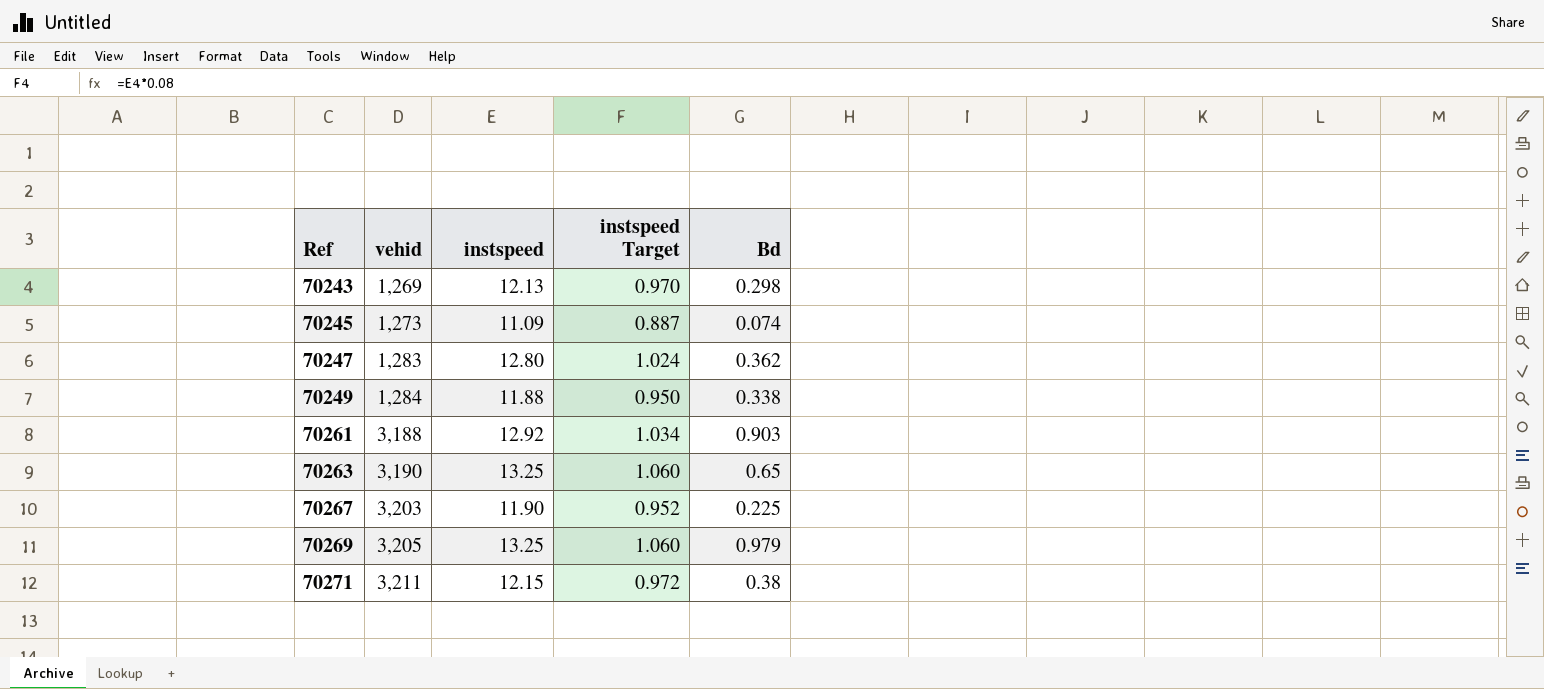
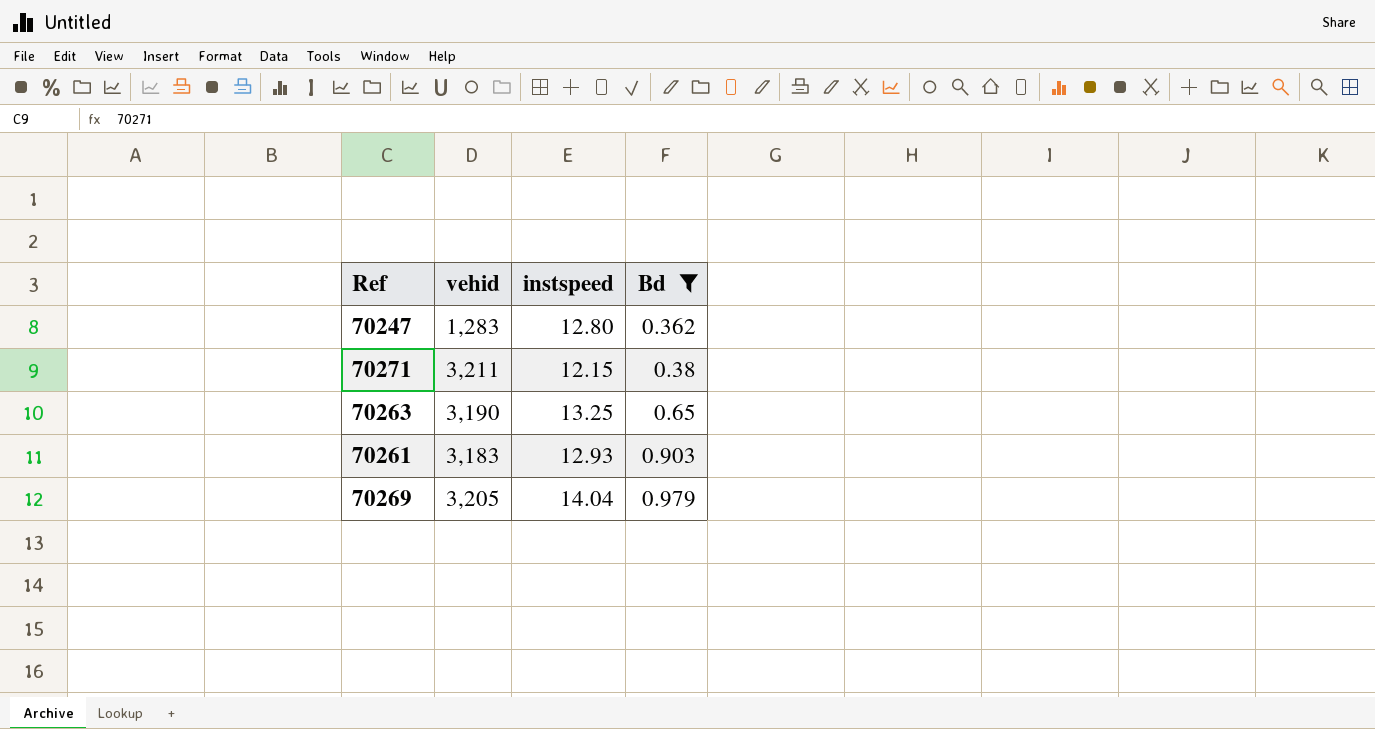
filter: none -> Bd >= 0.362
row order: Ref ascending -> Bd ascending
column instspeed Target | formula: [instspeed] * 0.08 -> none
70261 | vehid: 3,188 -> 3,183
70261 | instspeed: 12.92 -> 12.93
70269 | instspeed: 13.25 -> 14.04

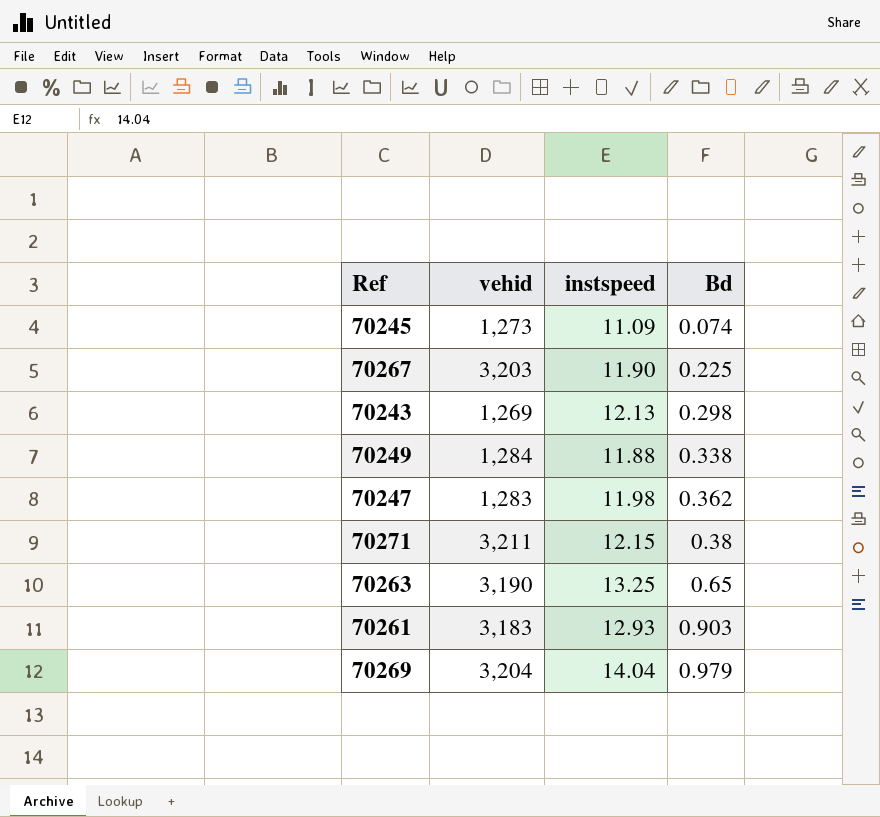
filter: Bd >= 0.362 -> none
70247 | instspeed: 12.80 -> 11.98
70269 | vehid: 3,205 -> 3,204

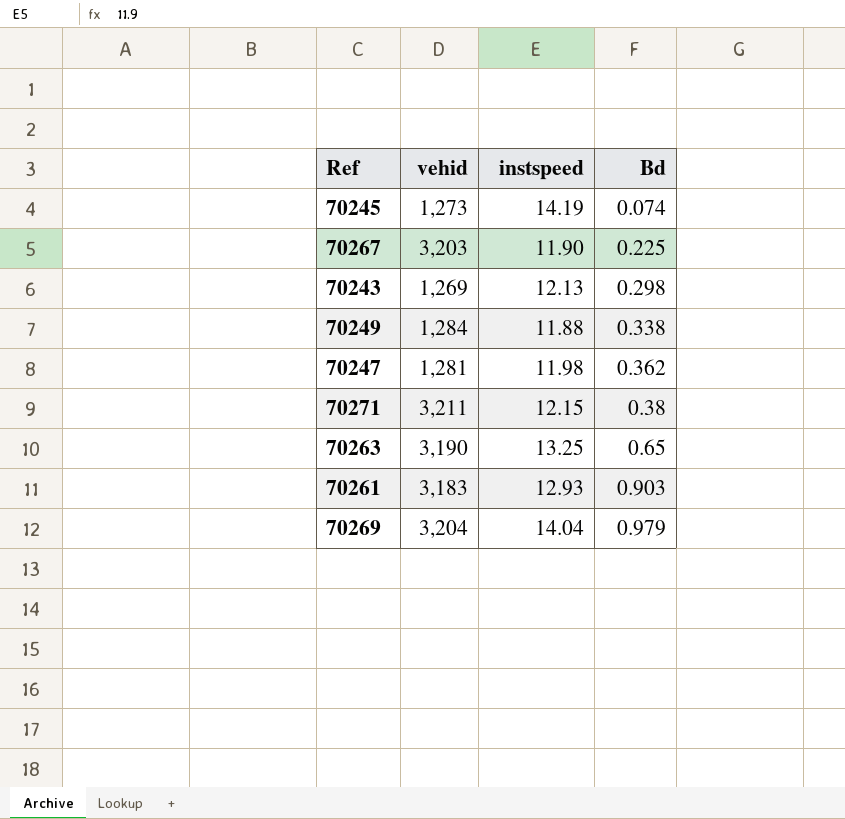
70245 | instspeed: 11.09 -> 14.19
70247 | vehid: 1,283 -> 1,281

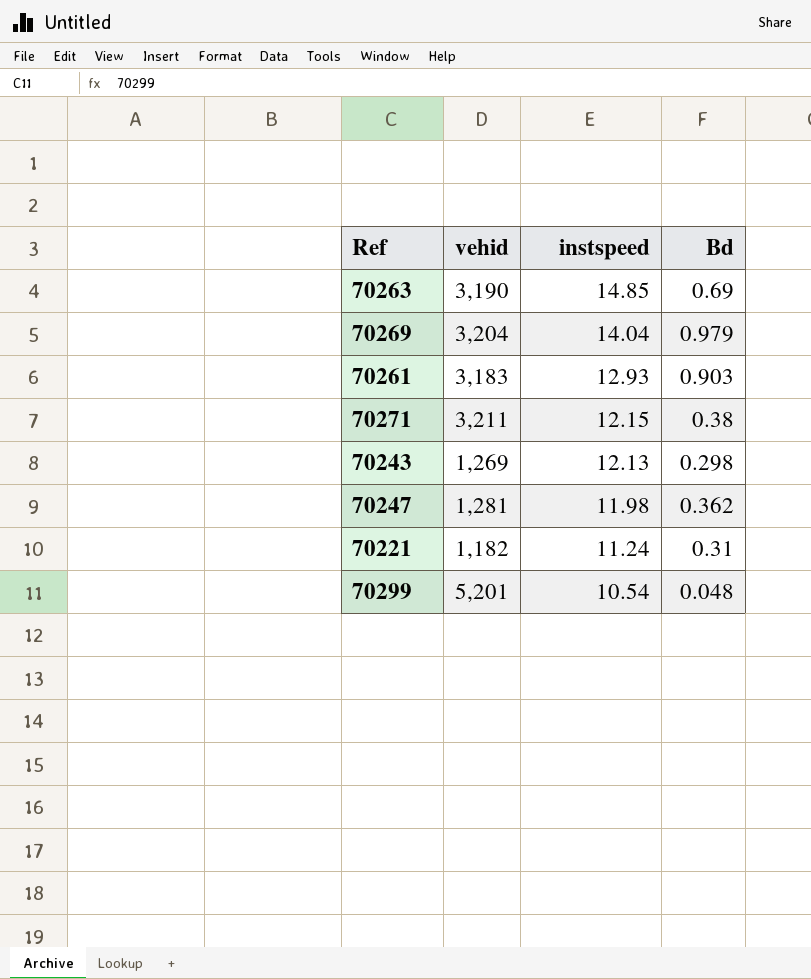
row order: Bd ascending -> instspeed descending
row 70245: 1,273 | 14.19 | 0.074 -> none
row 70267: 3,203 | 11.90 | 0.225 -> none
row 70249: 1,284 | 11.88 | 0.338 -> none
70263 | instspeed: 13.25 -> 14.85
70263 | Bd: 0.65 -> 0.69
row 70221: none -> 1,182 | 11.24 | 0.31
row 70299: none -> 5,201 | 10.54 | 0.048

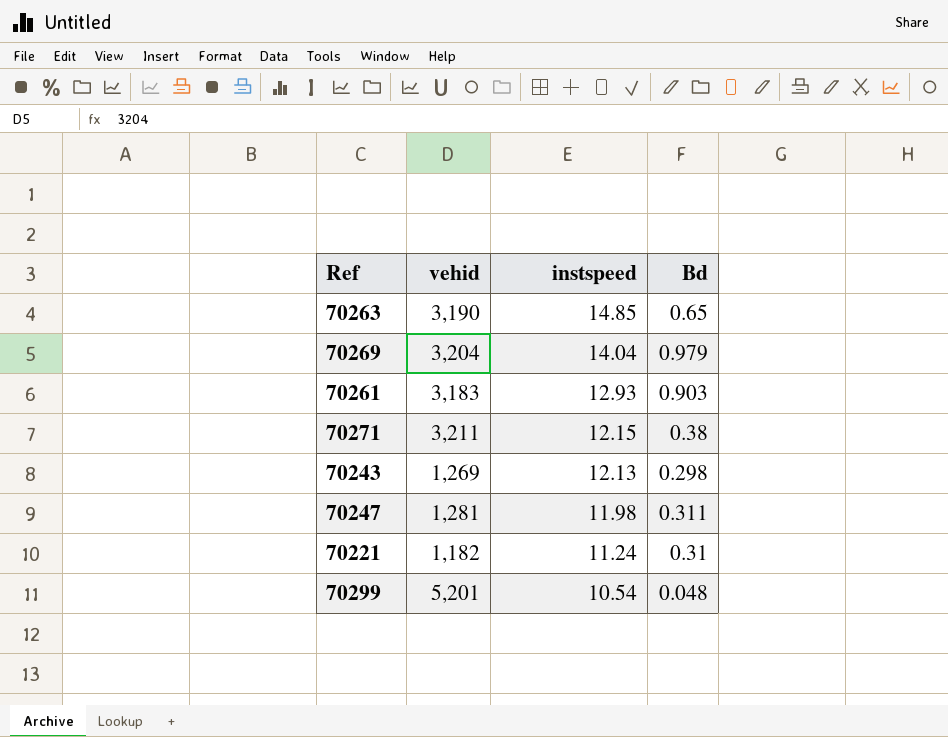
70263 | Bd: 0.69 -> 0.65
70247 | Bd: 0.362 -> 0.311

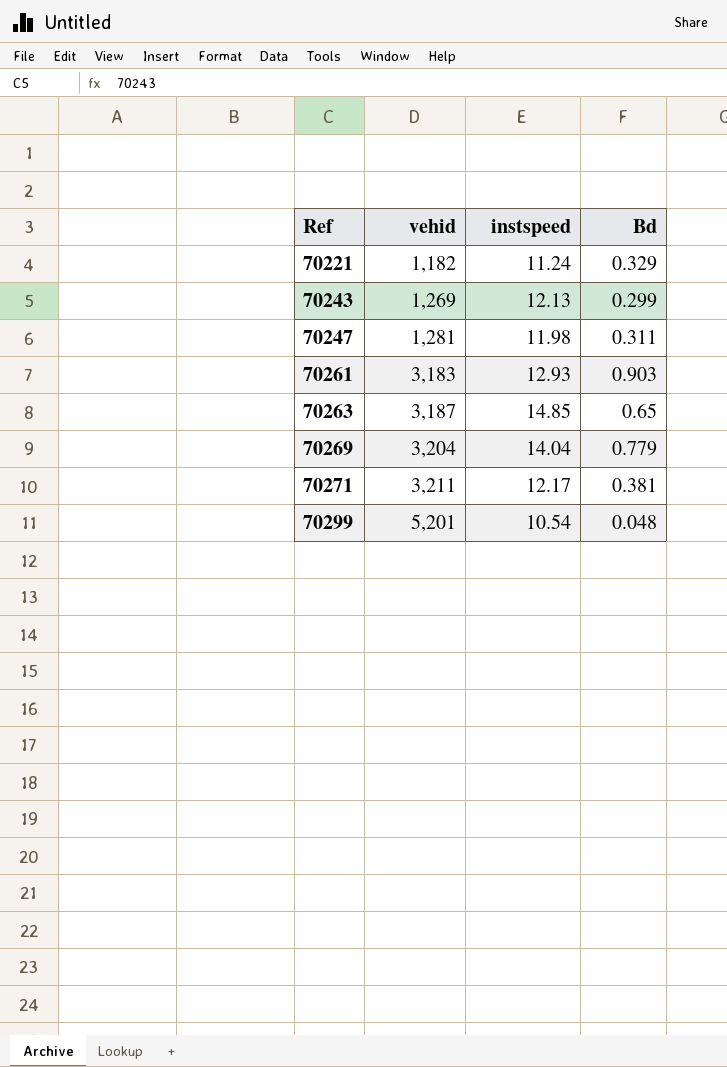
row order: instspeed descending -> Ref ascending
70221 | Bd: 0.31 -> 0.329
70243 | Bd: 0.298 -> 0.299
70263 | vehid: 3,190 -> 3,187
70269 | Bd: 0.979 -> 0.779
70271 | instspeed: 12.15 -> 12.17
70271 | Bd: 0.38 -> 0.381

